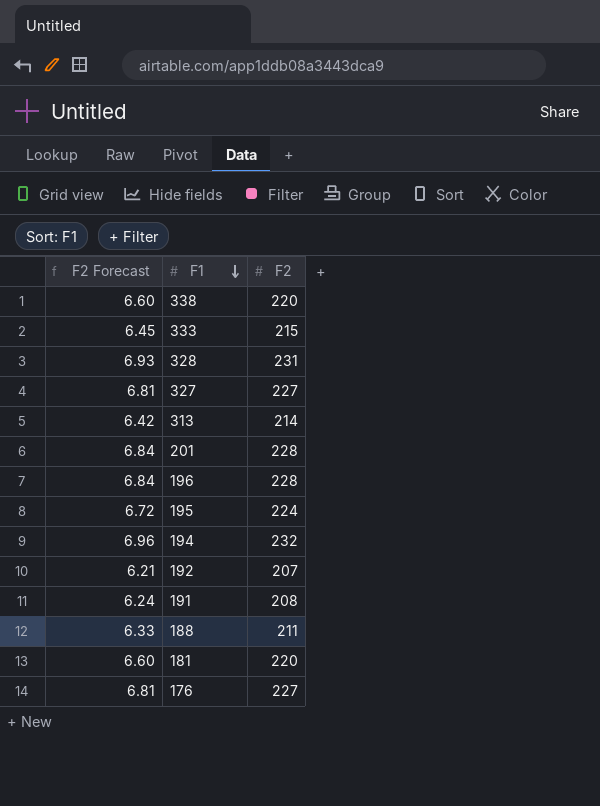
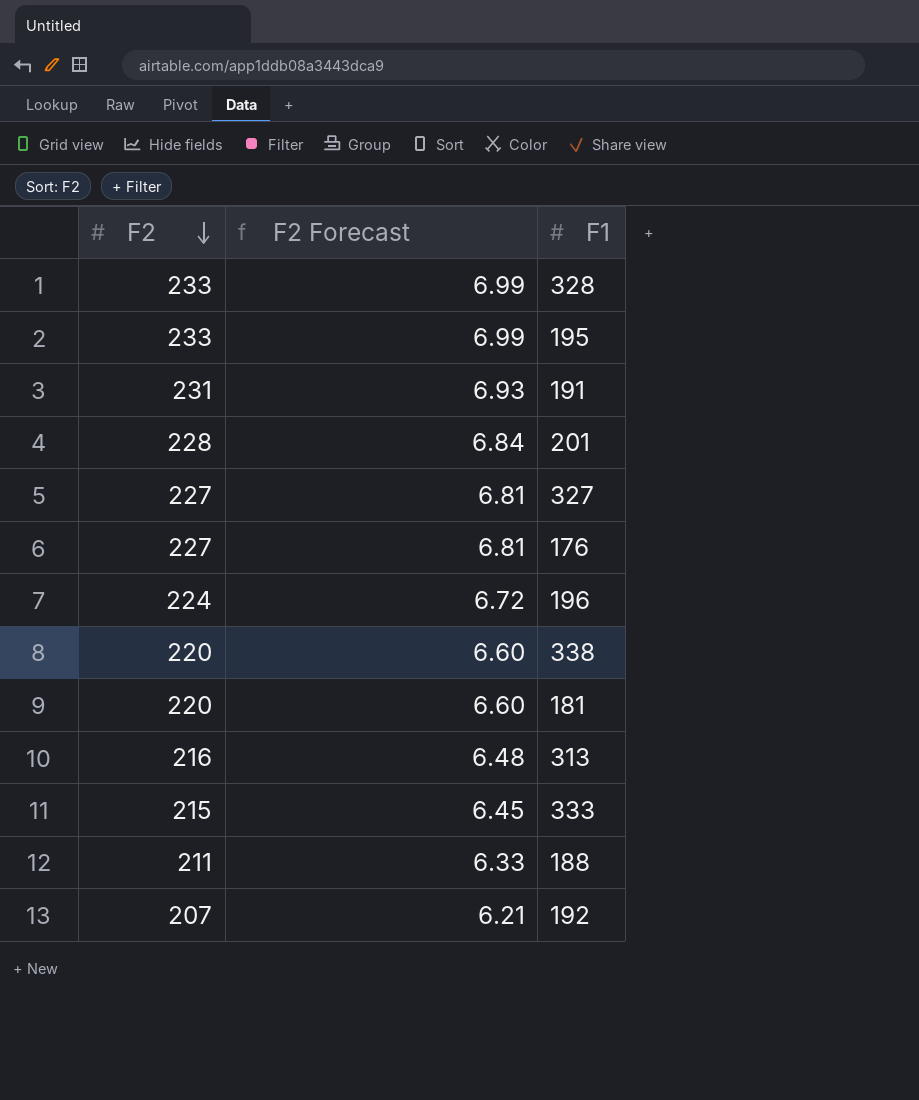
row order: F1 descending -> F2 descending
column F2 | position: 3 -> 1
row 194: 6.96 | 232 -> none
328 | F2: 231 -> 233
328 | F2 Forecast: 6.93 -> 6.99
195 | F2: 224 -> 233
195 | F2 Forecast: 6.72 -> 6.99
191 | F2: 208 -> 231
191 | F2 Forecast: 6.24 -> 6.93
196 | F2: 228 -> 224
196 | F2 Forecast: 6.84 -> 6.72
313 | F2: 214 -> 216
313 | F2 Forecast: 6.42 -> 6.48

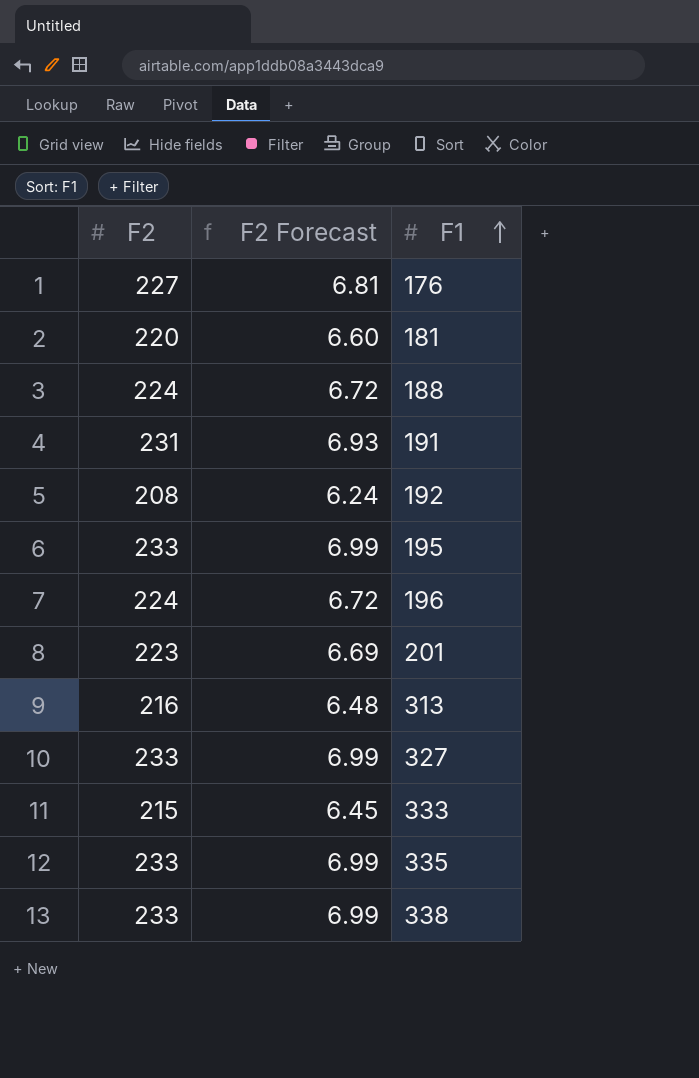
row order: F2 descending -> F1 ascending
row 328: 233 | 6.99 -> none
188 | F2: 211 -> 224
188 | F2 Forecast: 6.33 -> 6.72
192 | F2: 207 -> 208
192 | F2 Forecast: 6.21 -> 6.24
201 | F2: 228 -> 223
201 | F2 Forecast: 6.84 -> 6.69
327 | F2: 227 -> 233
327 | F2 Forecast: 6.81 -> 6.99
row 335: none -> 233 | 6.99
338 | F2: 220 -> 233
338 | F2 Forecast: 6.60 -> 6.99

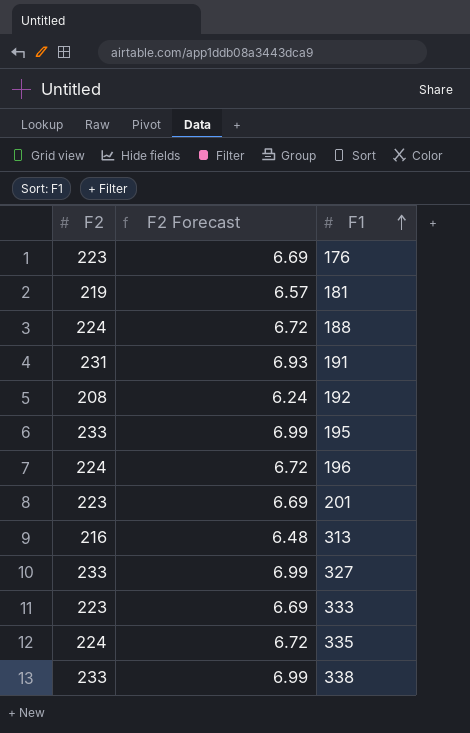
176 | F2: 227 -> 223
176 | F2 Forecast: 6.81 -> 6.69
181 | F2: 220 -> 219
181 | F2 Forecast: 6.60 -> 6.57
333 | F2: 215 -> 223
333 | F2 Forecast: 6.45 -> 6.69
335 | F2: 233 -> 224
335 | F2 Forecast: 6.99 -> 6.72

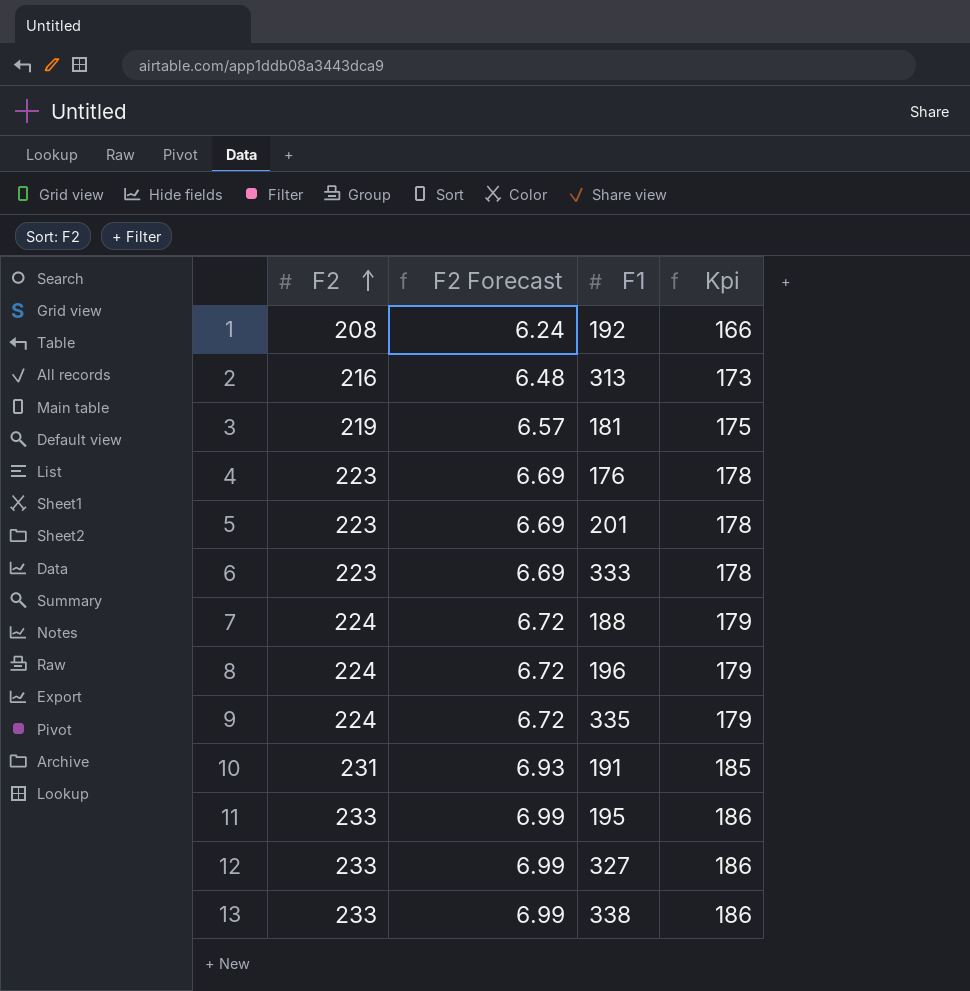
row order: F1 ascending -> F2 ascending
column Kpi | formula: none -> [F2] * 0.8

